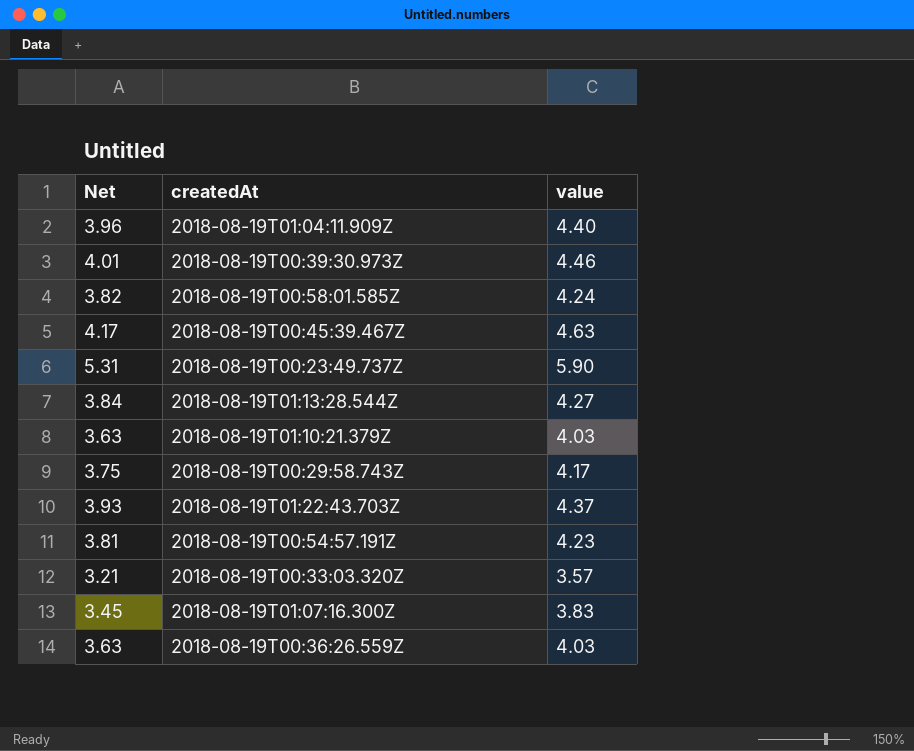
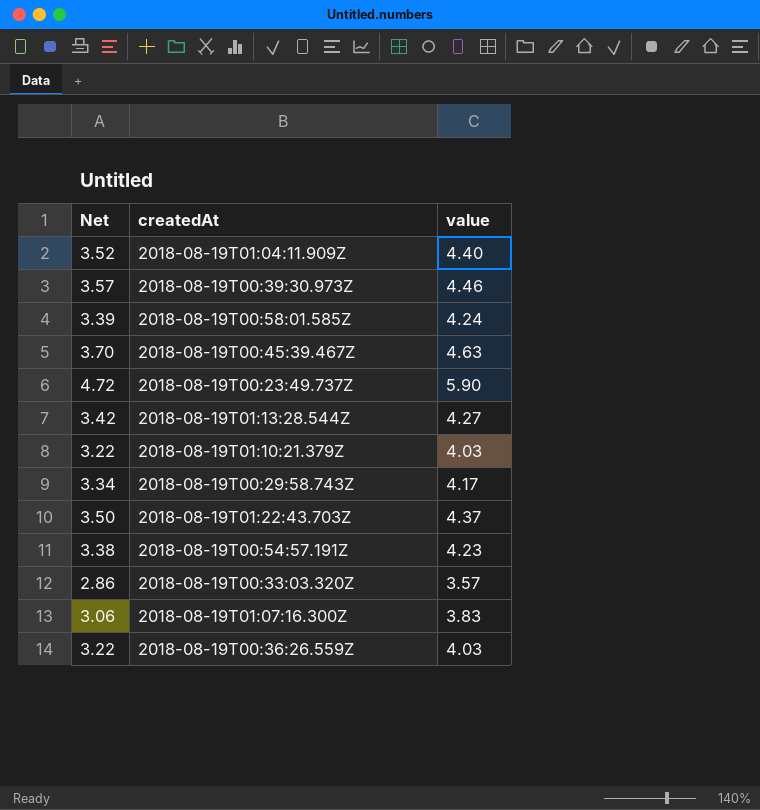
column Net | formula: [value] * 0.9 -> [value] * 0.8

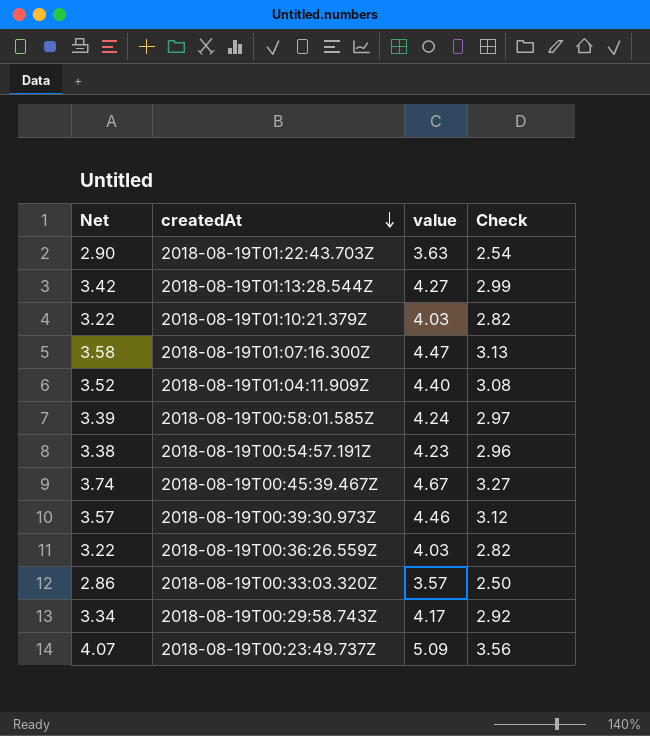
row order: none -> createdAt descending
column Check | formula: none -> [value] * 0.7
2018-08-19T01:22:43.703Z | Net: 3.50 -> 2.90
2018-08-19T01:22:43.703Z | value: 4.37 -> 3.63
2018-08-19T01:07:16.300Z | Net: 3.06 -> 3.58
2018-08-19T01:07:16.300Z | value: 3.83 -> 4.47
2018-08-19T00:45:39.467Z | Net: 3.70 -> 3.74
2018-08-19T00:45:39.467Z | value: 4.63 -> 4.67
2018-08-19T00:23:49.737Z | Net: 4.72 -> 4.07
2018-08-19T00:23:49.737Z | value: 5.90 -> 5.09

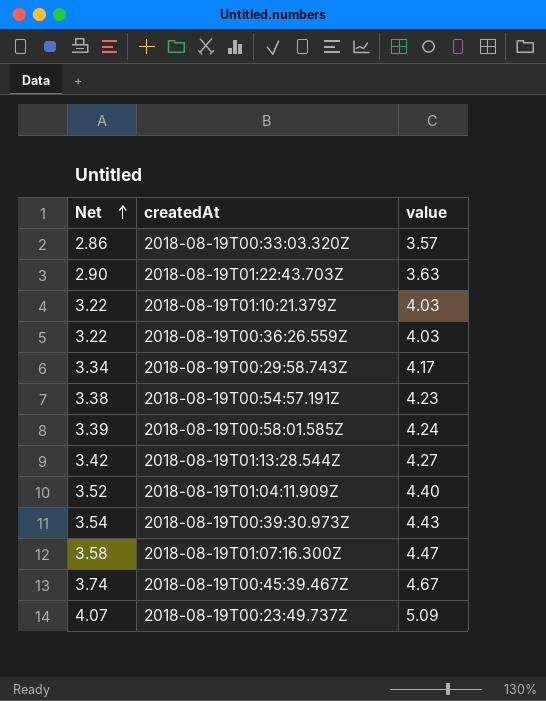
row order: createdAt descending -> Net ascending
column Check | formula: [value] * 0.7 -> none
2018-08-19T00:39:30.973Z | Net: 3.57 -> 3.54
2018-08-19T00:39:30.973Z | value: 4.46 -> 4.43

